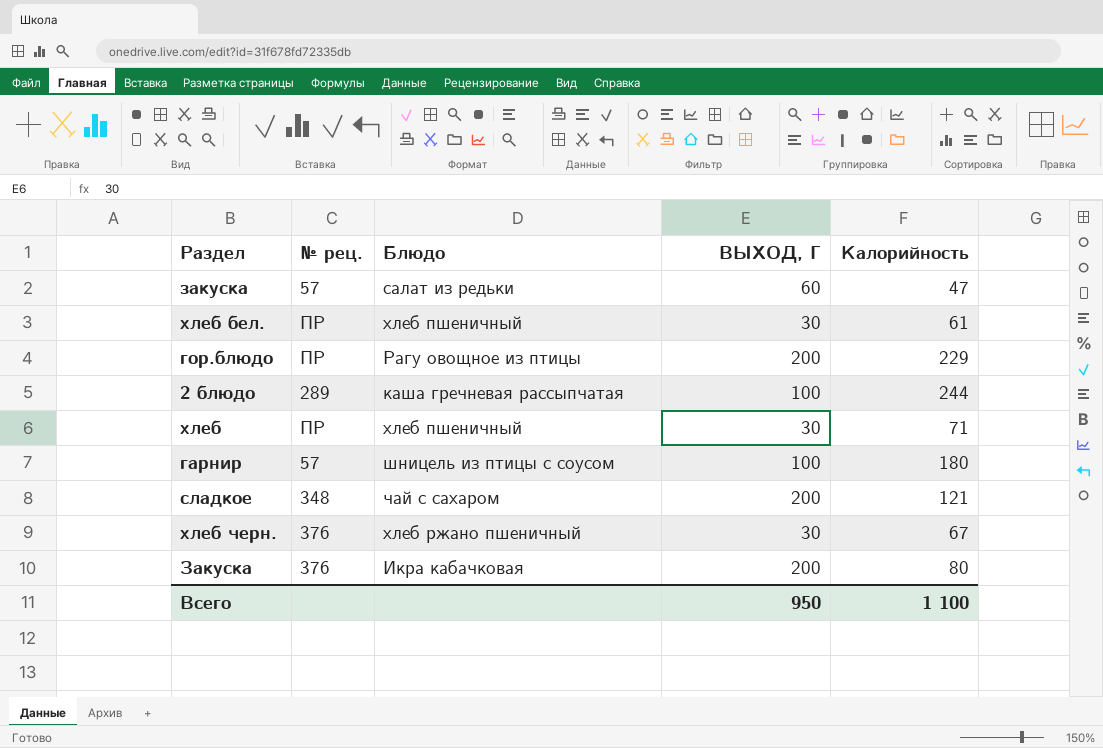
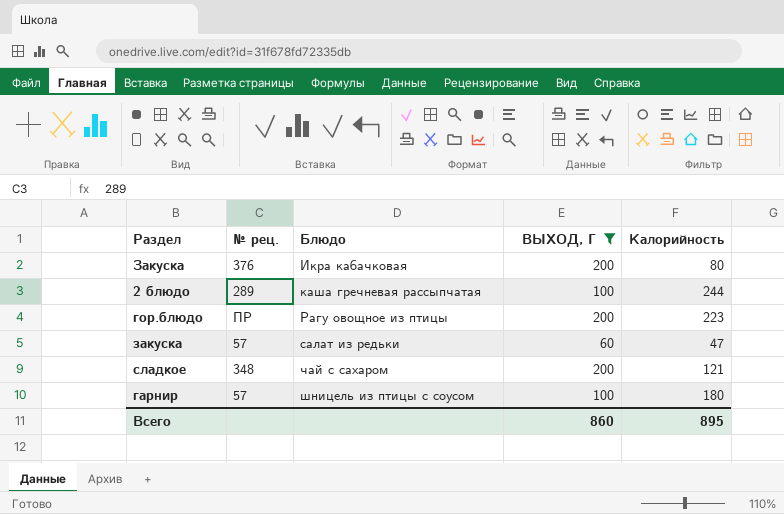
filter: none -> ВЫХОД, Г != 30
row order: none -> Блюдо ascending
гор.блюдо | Калорийность: 229 -> 223
Всего | ВЫХОД, Г: 950 -> 860
Всего | Калорийность: 1 100 -> 895

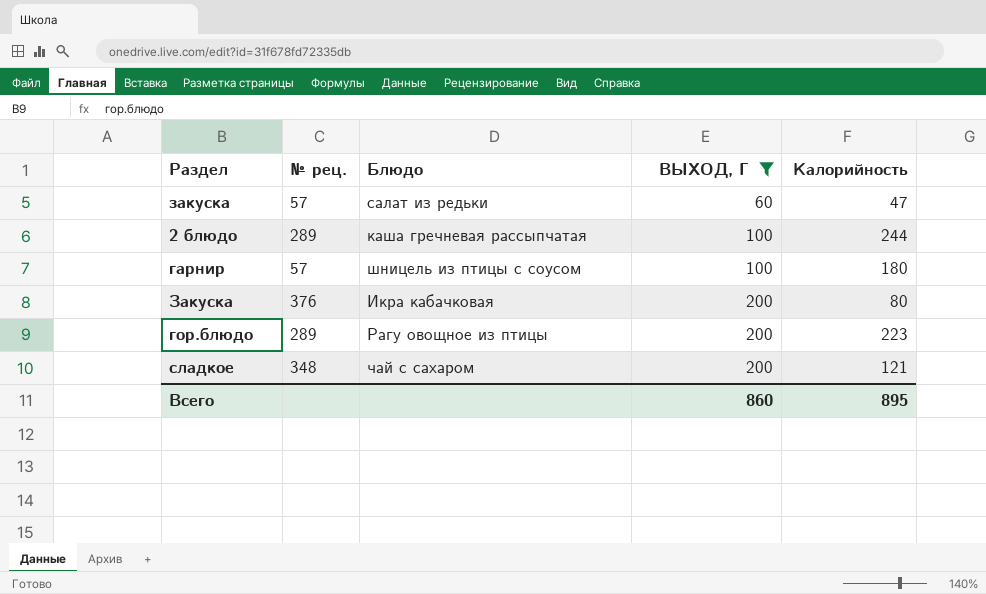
row order: Блюдо ascending -> ВЫХОД, Г ascending
гор.блюдо | № рец.: ПР -> 289

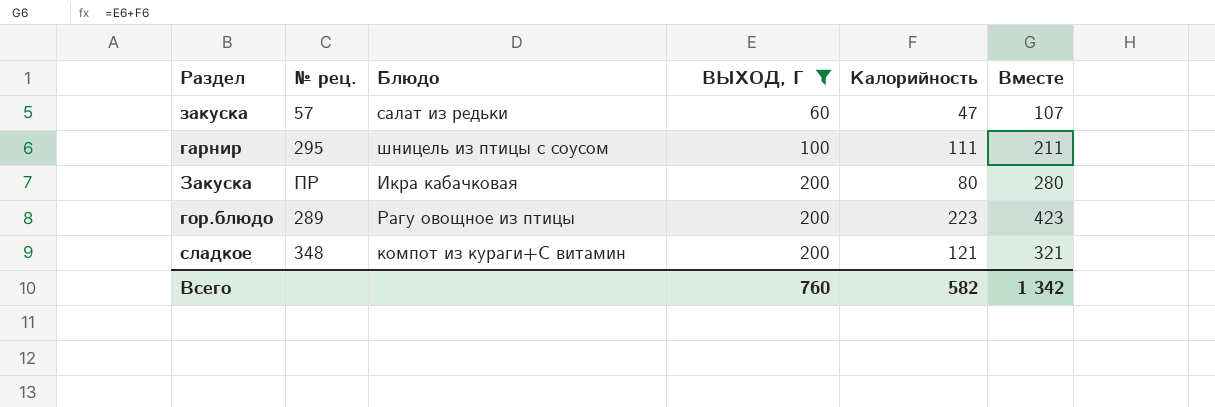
column Вместе | formula: none -> [ВЫХОД, Г] + [Калорийность]
row 2 блюдо: 289 | каша гречневая рассыпчатая | 100 | 244 -> none
гарнир | № рец.: 57 -> 295
гарнир | Калорийность: 180 -> 111
Закуска | № рец.: 376 -> ПР
сладкое | Блюдо: чай с сахаром -> компот из кураги+С витамин
Всего | ВЫХОД, Г: 860 -> 760
Всего | Калорийность: 895 -> 582

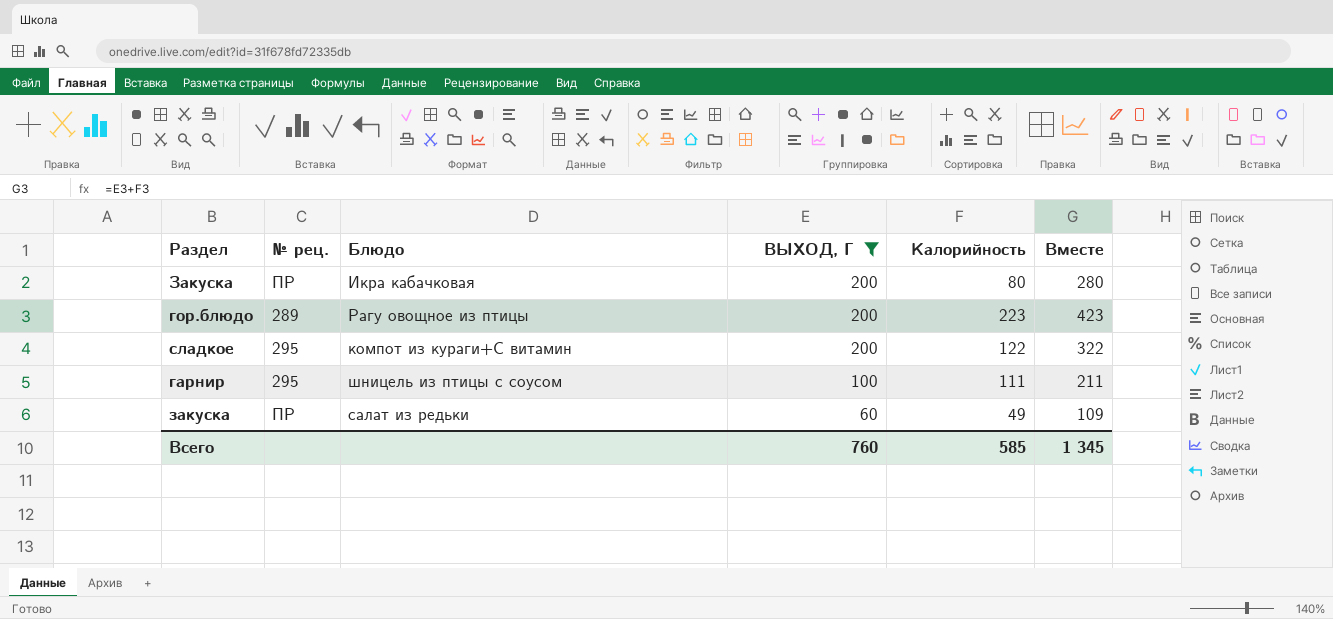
row order: ВЫХОД, Г ascending -> ВЫХОД, Г descending
сладкое | № рец.: 348 -> 295
сладкое | Калорийность: 121 -> 122
сладкое | Вместе: 321 -> 322
закуска | № рец.: 57 -> ПР
закуска | Калорийность: 47 -> 49
закуска | Вместе: 107 -> 109
Всего | Калорийность: 582 -> 585
Всего | Вместе: 1 342 -> 1 345

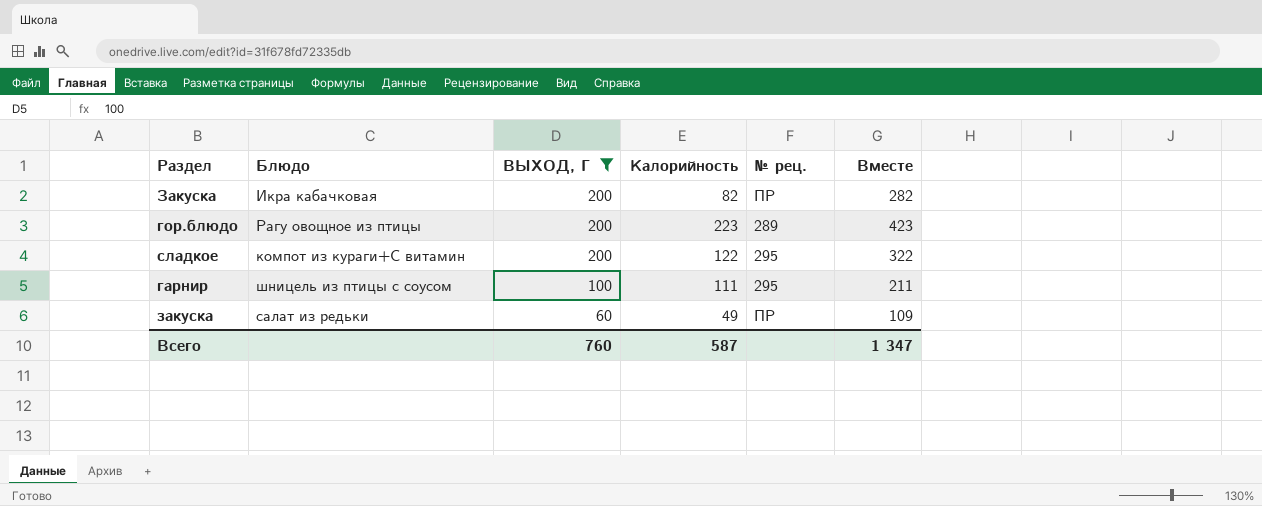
column № рец. | position: 2 -> 5
Закуска | Калорийность: 80 -> 82
Закуска | Вместе: 280 -> 282
Всего | Калорийность: 585 -> 587
Всего | Вместе: 1 345 -> 1 347

